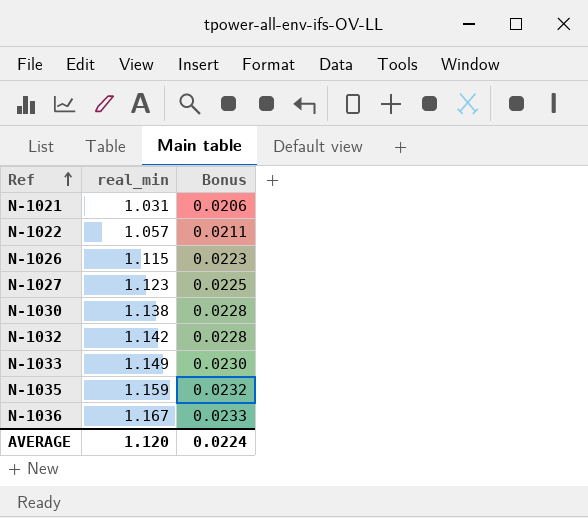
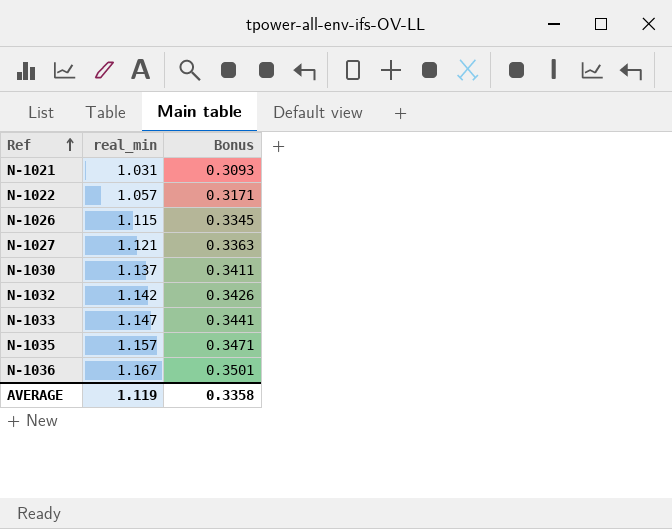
column Bonus | formula: [real_min] * 0.02 -> [real_min] * 0.3
N-1027 | real_min: 1.123 -> 1.121
N-1030 | real_min: 1.138 -> 1.137
N-1033 | real_min: 1.149 -> 1.147
N-1035 | real_min: 1.159 -> 1.157
AVERAGE | real_min: 1.120 -> 1.119
AVERAGE | Bonus: 0.0224 -> 0.3358

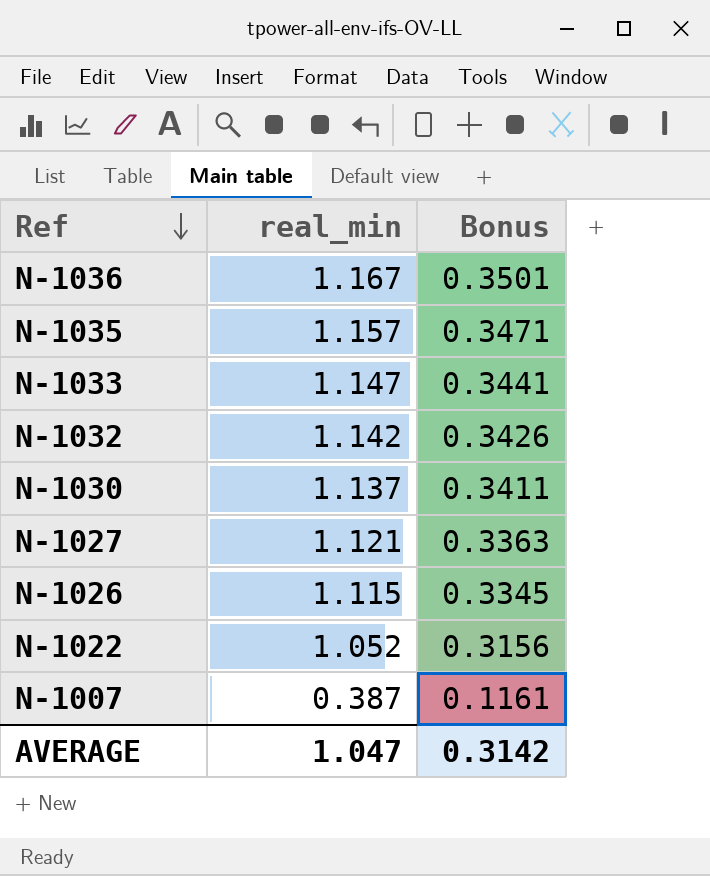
row order: Ref ascending -> Ref descending
row N-1021: 1.031 | 0.3093 -> none
N-1022 | real_min: 1.057 -> 1.052
N-1022 | Bonus: 0.3171 -> 0.3156
row N-1007: none -> 0.387 | 0.1161
AVERAGE | real_min: 1.119 -> 1.047
AVERAGE | Bonus: 0.3358 -> 0.3142

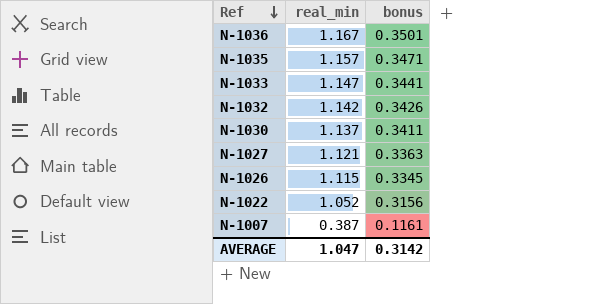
column name: Bonus -> bonus

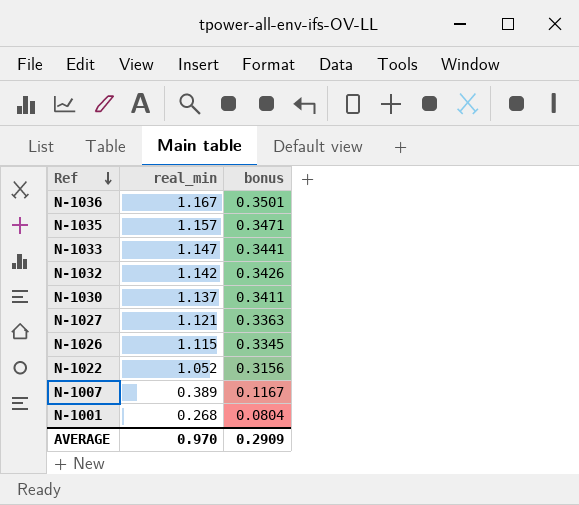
N-1007 | real_min: 0.387 -> 0.389
N-1007 | bonus: 0.1161 -> 0.1167
row N-1001: none -> 0.268 | 0.0804
AVERAGE | real_min: 1.047 -> 0.970
AVERAGE | bonus: 0.3142 -> 0.2909

